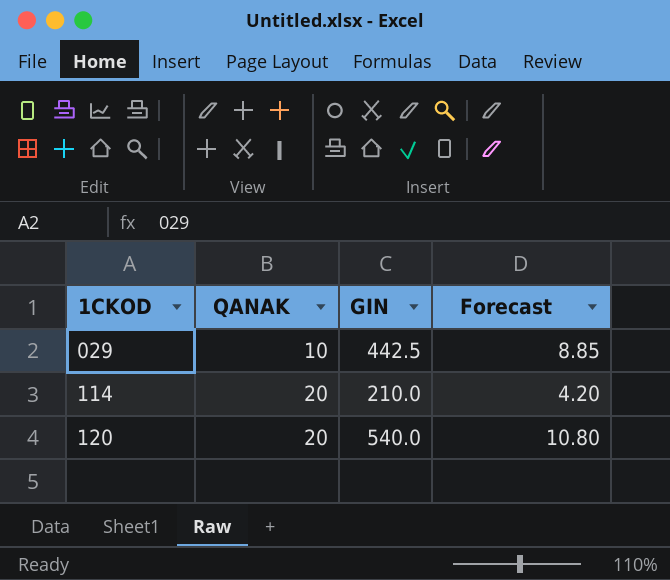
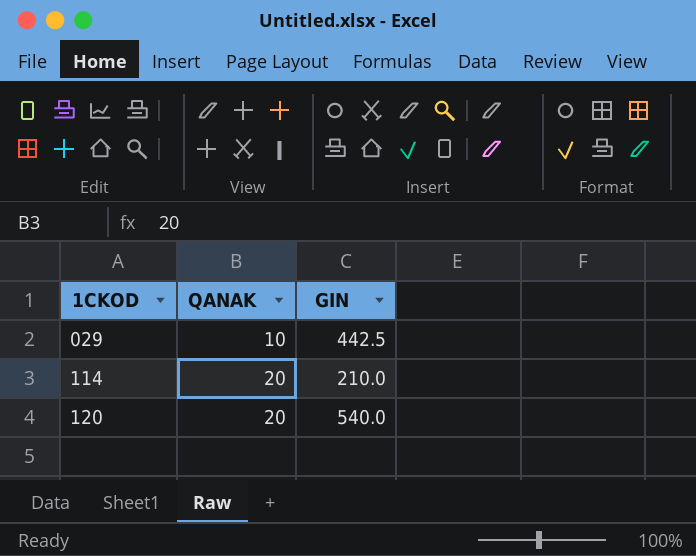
column Forecast | formula: [GIN] * 0.02 -> none

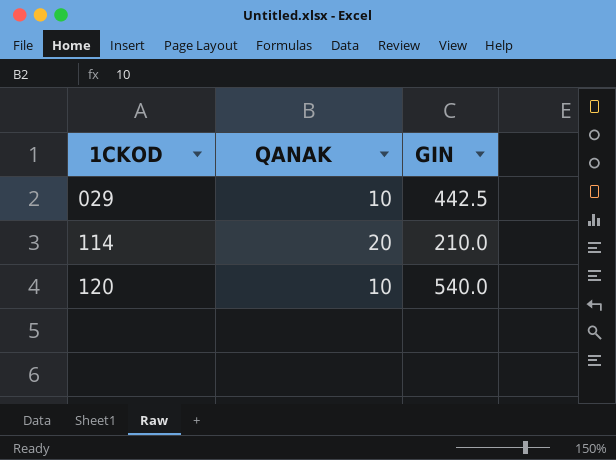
120 | QANAK: 20 -> 10

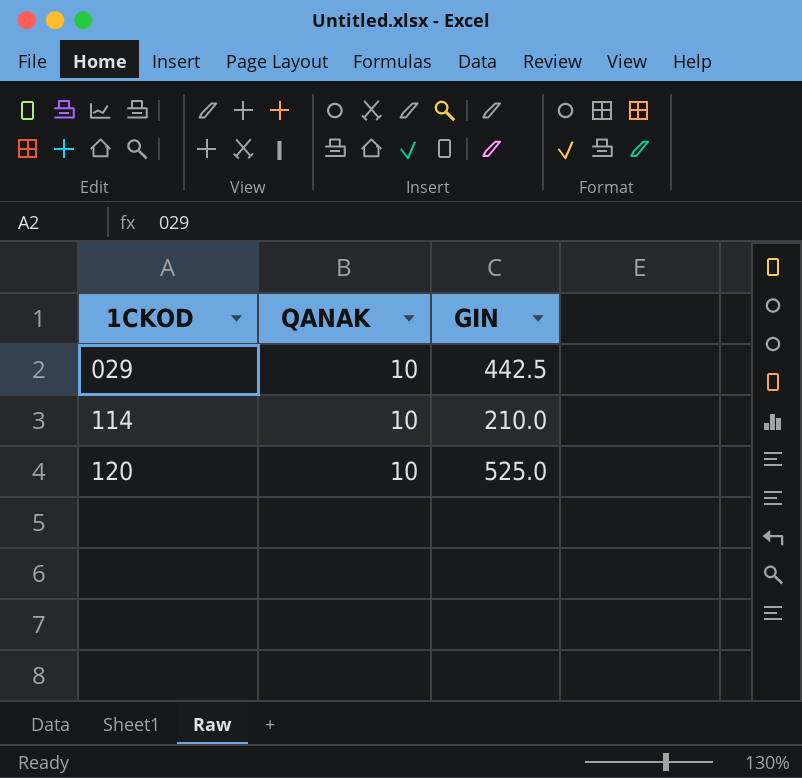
114 | QANAK: 20 -> 10
120 | GIN: 540.0 -> 525.0

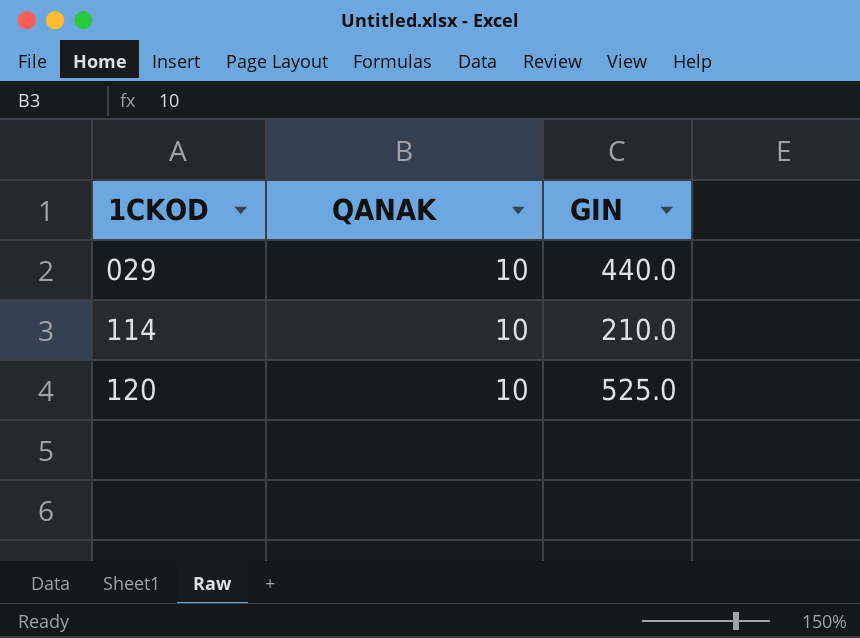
029 | GIN: 442.5 -> 440.0

